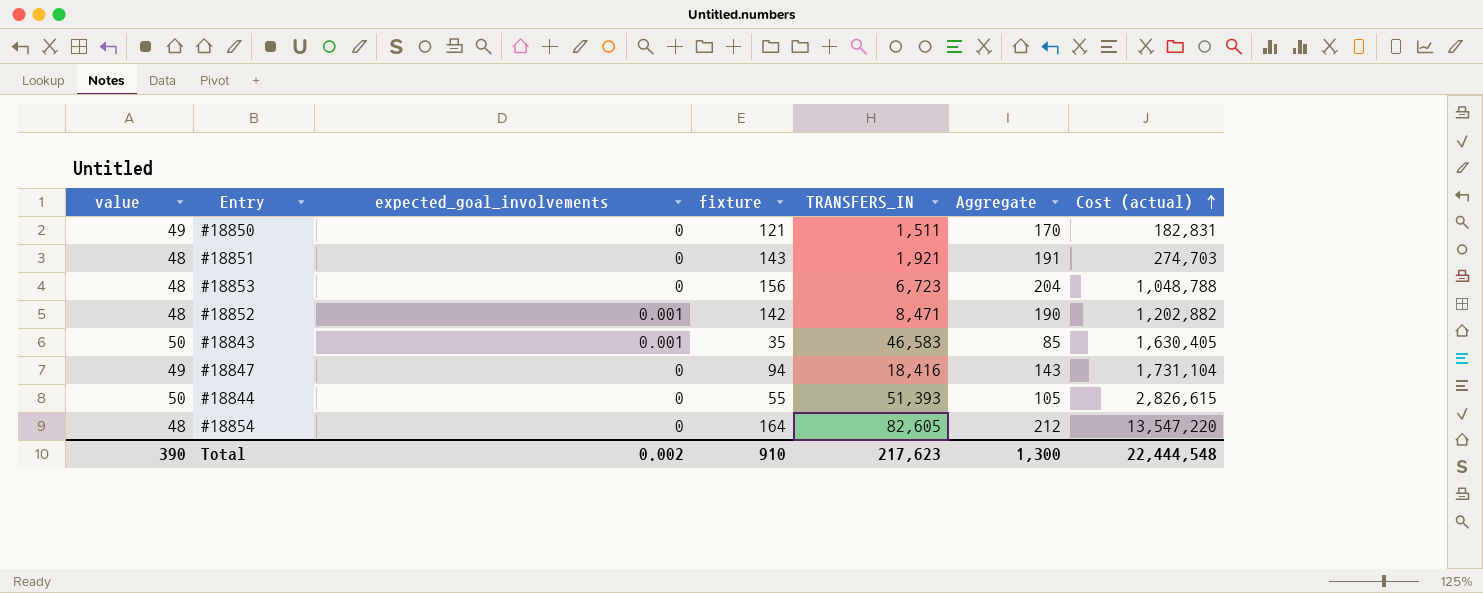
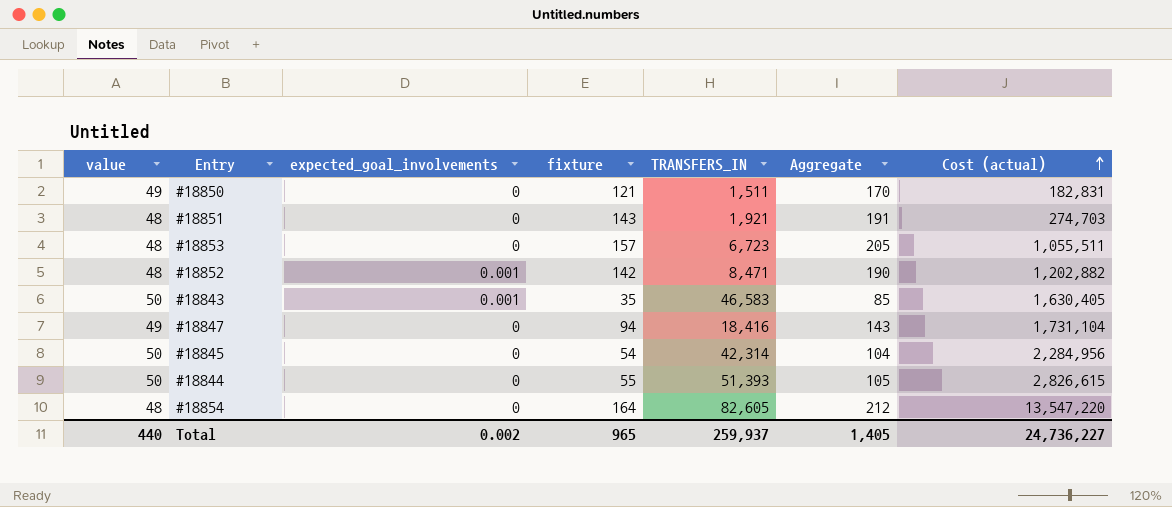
#18853 | fixture: 156 -> 157
#18853 | Aggregate: 204 -> 205
#18853 | Cost (actual): 1,048,788 -> 1,055,511
row #18845: none -> 50 | 0 | 54 | 42,314 | 104 | 2,284,956
Total | value: 390 -> 440
Total | fixture: 910 -> 965
Total | TRANSFERS_IN: 217,623 -> 259,937
Total | Aggregate: 1,300 -> 1,405
Total | Cost (actual): 22,444,548 -> 24,736,227

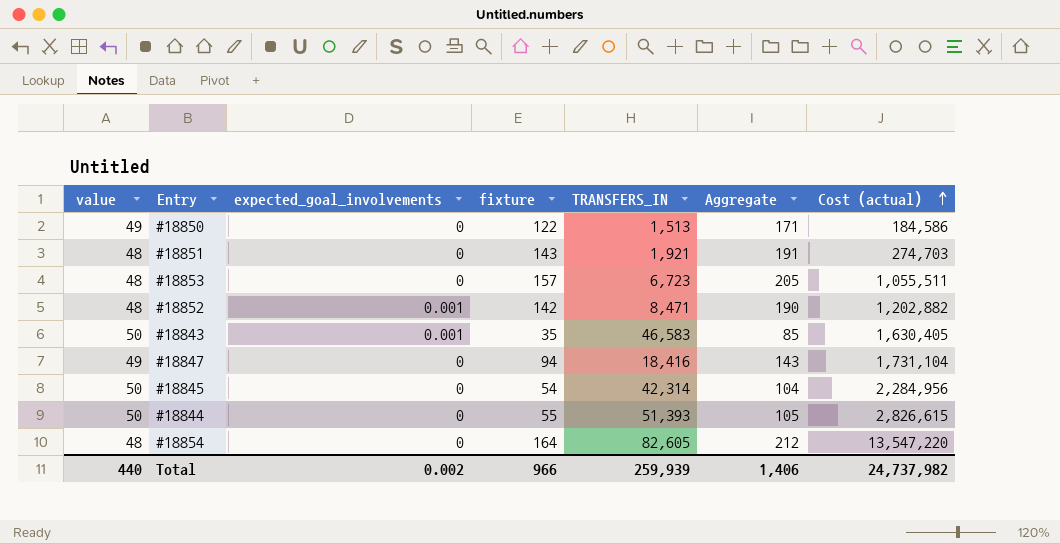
#18850 | fixture: 121 -> 122
#18850 | TRANSFERS_IN: 1,511 -> 1,513
#18850 | Aggregate: 170 -> 171
#18850 | Cost (actual): 182,831 -> 184,586
Total | fixture: 965 -> 966
Total | TRANSFERS_IN: 259,937 -> 259,939
Total | Aggregate: 1,405 -> 1,406
Total | Cost (actual): 24,736,227 -> 24,737,982

